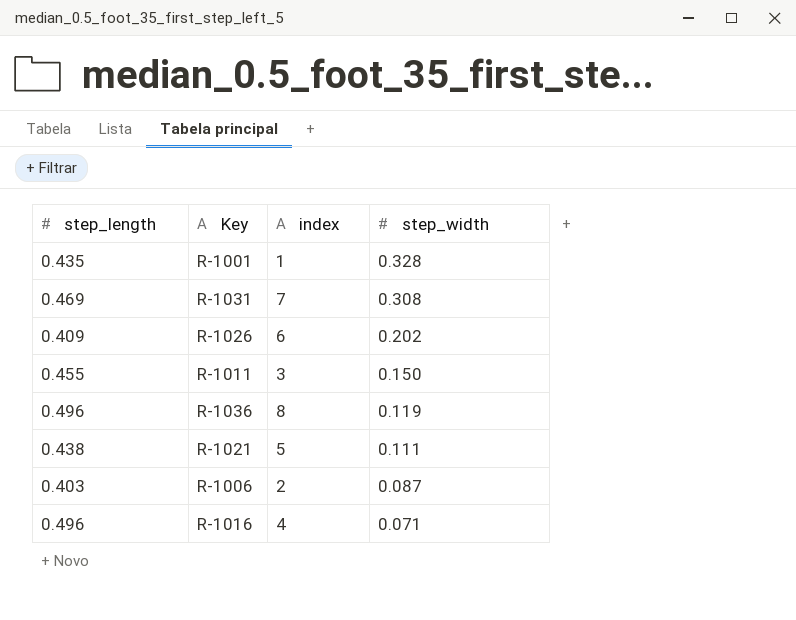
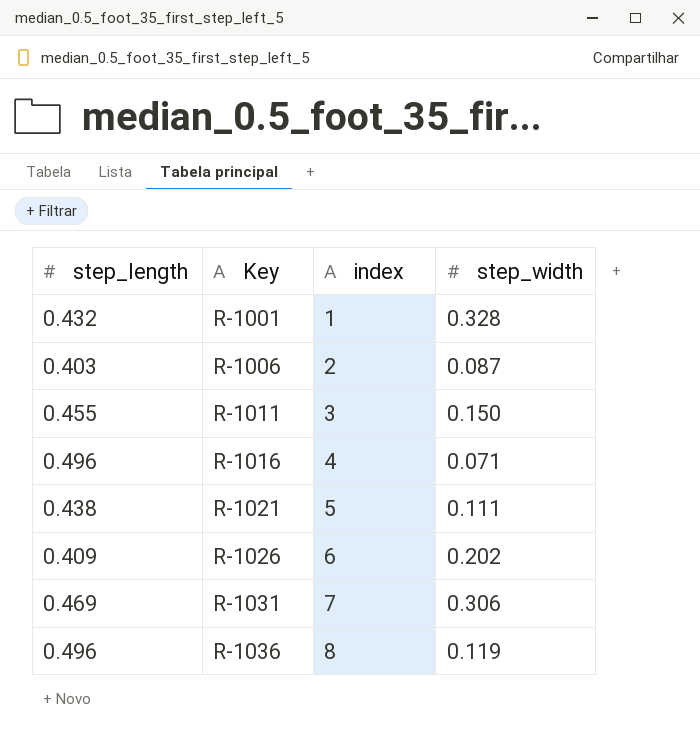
row order: step_width descending -> Key ascending
R-1001 | step_length: 0.435 -> 0.432
R-1031 | step_width: 0.308 -> 0.306

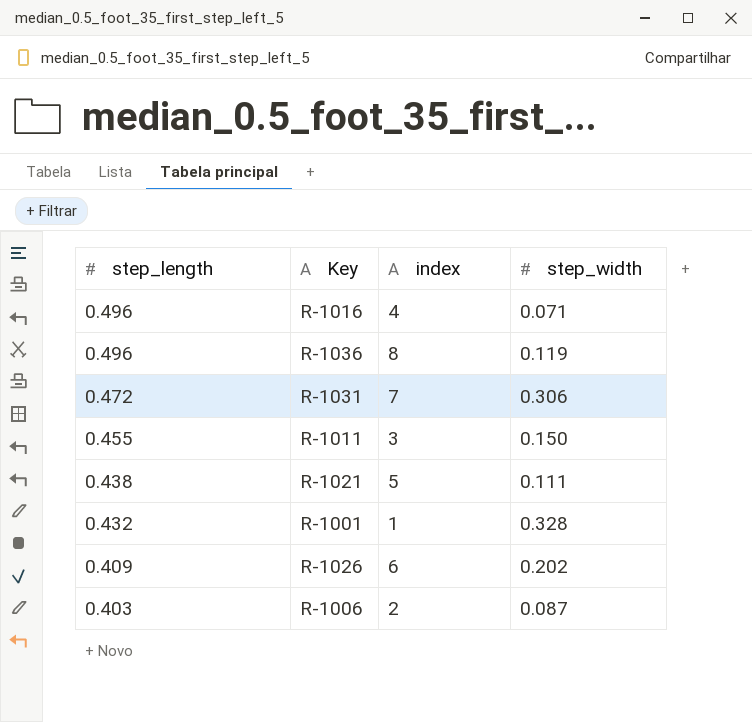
row order: Key ascending -> step_length descending
R-1031 | step_length: 0.469 -> 0.472

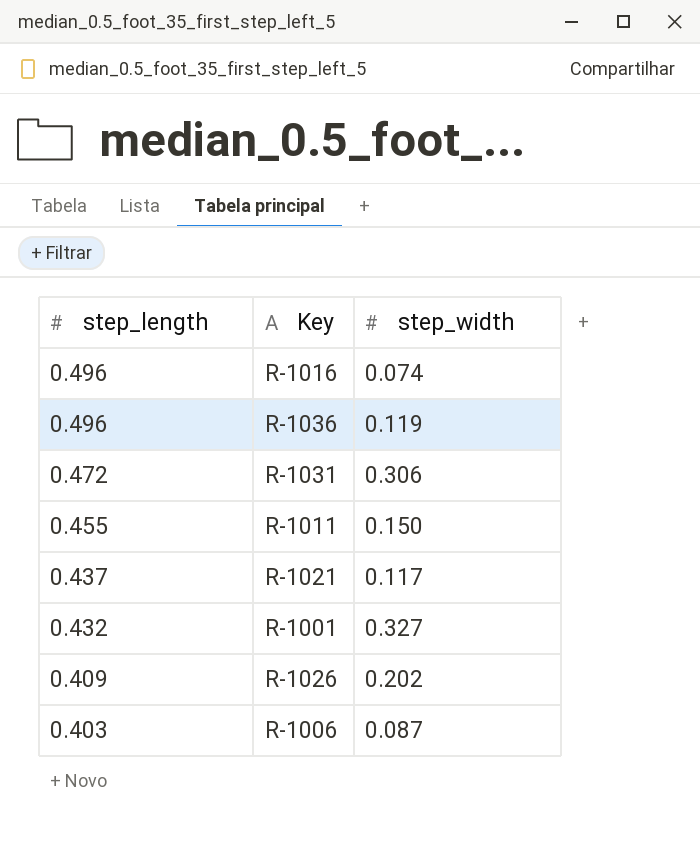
column index | position: 3 -> none
R-1016 | step_width: 0.071 -> 0.074
R-1021 | step_length: 0.438 -> 0.437
R-1021 | step_width: 0.111 -> 0.117
R-1001 | step_width: 0.328 -> 0.327

